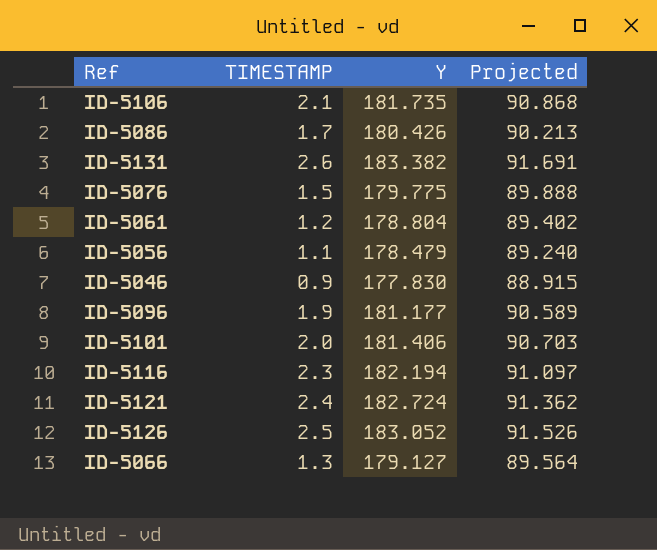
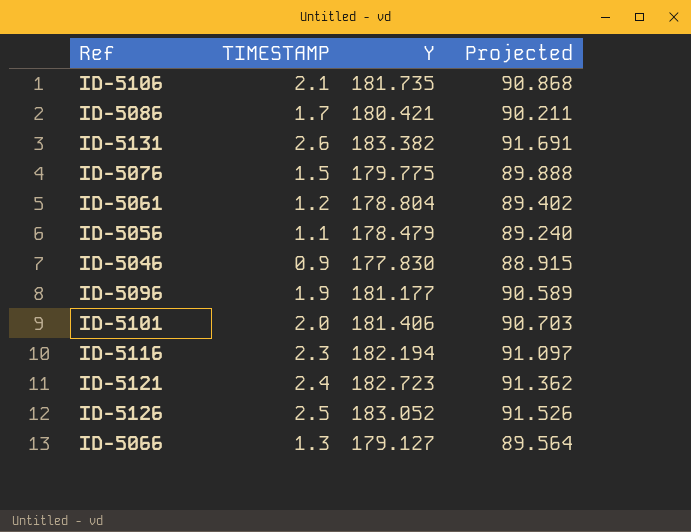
ID-5086 | Y: 180.426 -> 180.421
ID-5086 | Projected: 90.213 -> 90.211
ID-5121 | Y: 182.724 -> 182.723

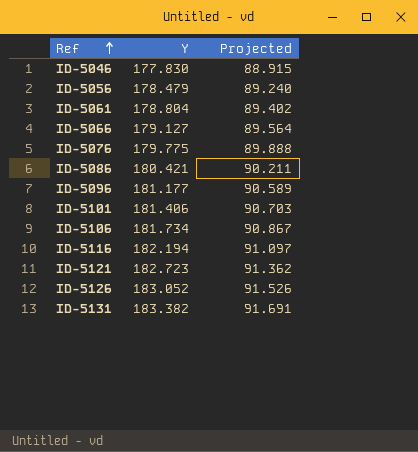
row order: none -> Ref ascending
column TIMESTAMP | position: 2 -> none
ID-5106 | Y: 181.735 -> 181.734
ID-5106 | Projected: 90.868 -> 90.867

